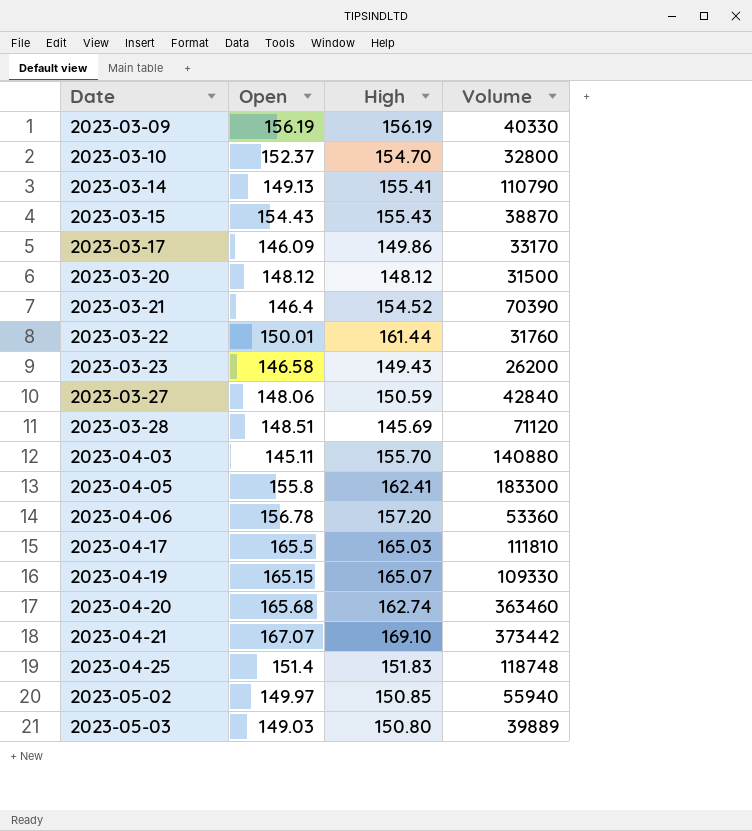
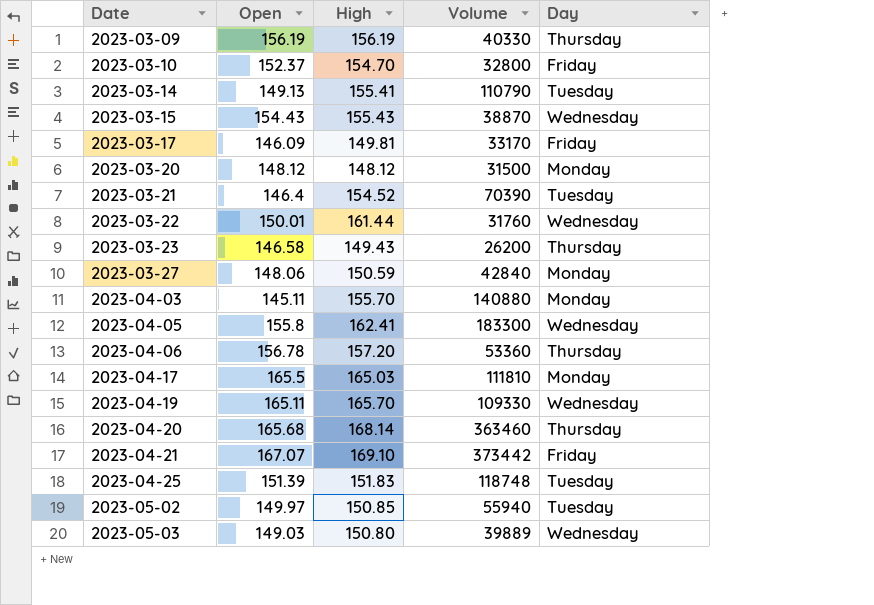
column Day | position: none -> 5
row 2023-03-28: 148.51 | 145.69 | 71120 -> none
2023-03-17 | High: 149.86 -> 149.81
2023-04-19 | Open: 165.15 -> 165.11
2023-04-19 | High: 165.07 -> 165.70
2023-04-20 | High: 162.74 -> 168.14
2023-04-25 | Open: 151.4 -> 151.39

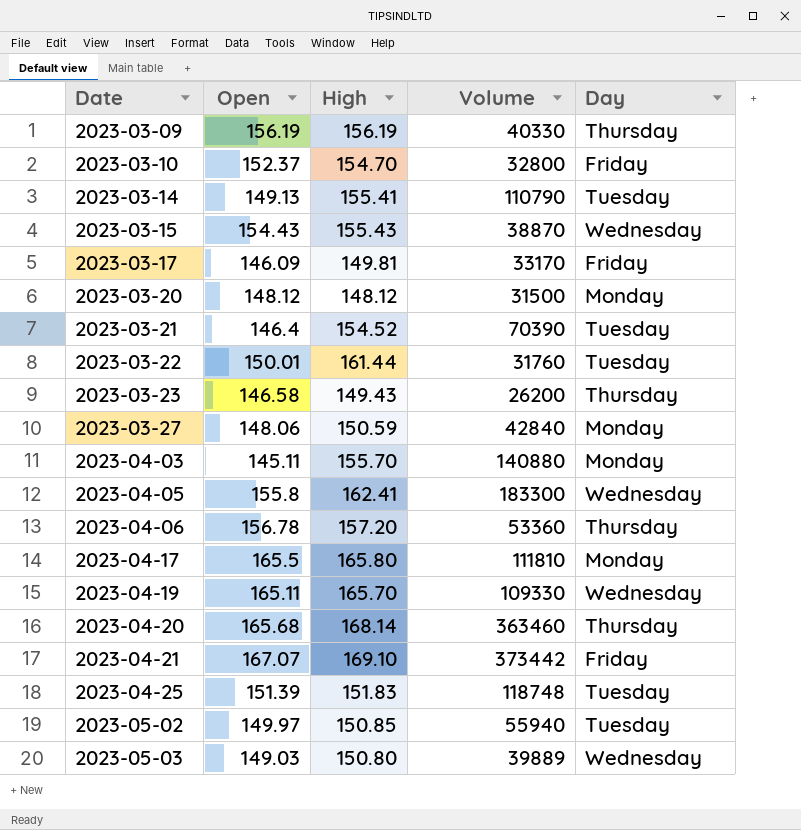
2023-03-22 | Day: Wednesday -> Tuesday
2023-04-17 | High: 165.03 -> 165.80

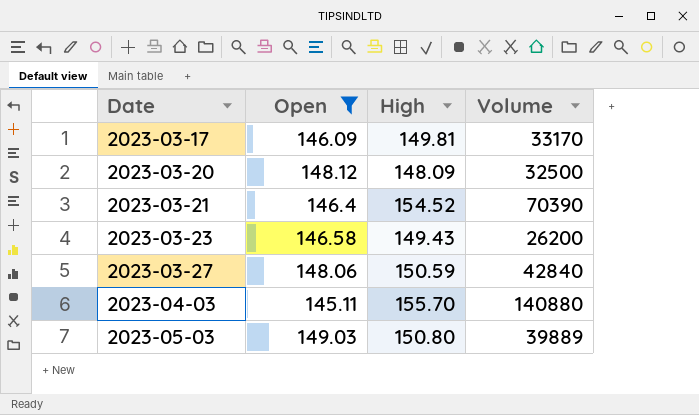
filter: none -> Open <= 149.03
column Day | position: 5 -> none
2023-03-20 | High: 148.12 -> 148.09
2023-03-20 | Volume: 31500 -> 32500

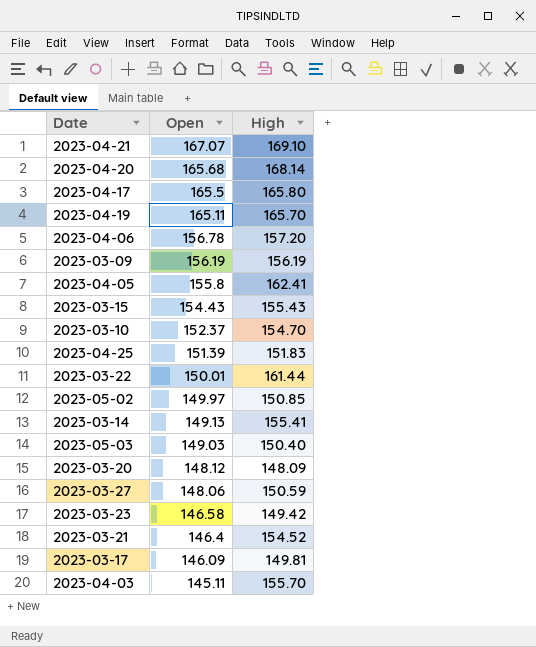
filter: Open <= 149.03 -> none
row order: Date ascending -> Open descending
column Volume | position: 4 -> none
2023-05-03 | High: 150.80 -> 150.40
2023-03-23 | High: 149.43 -> 149.42

